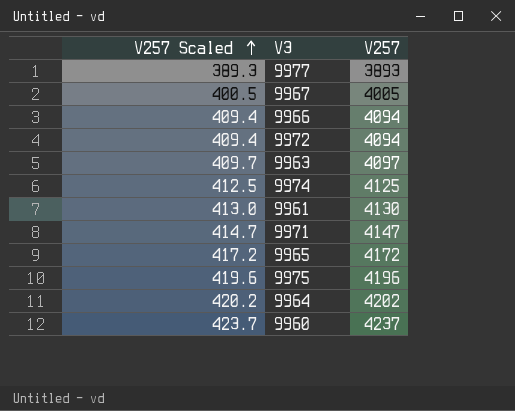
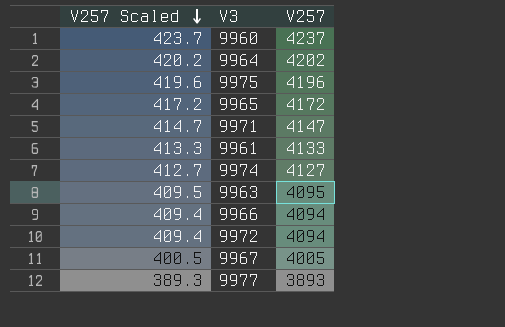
row order: V257 Scaled ascending -> V257 Scaled descending
9961 | V257 Scaled: 413.0 -> 413.3
9961 | V257: 4130 -> 4133
9974 | V257 Scaled: 412.5 -> 412.7
9974 | V257: 4125 -> 4127
9963 | V257 Scaled: 409.7 -> 409.5
9963 | V257: 4097 -> 4095

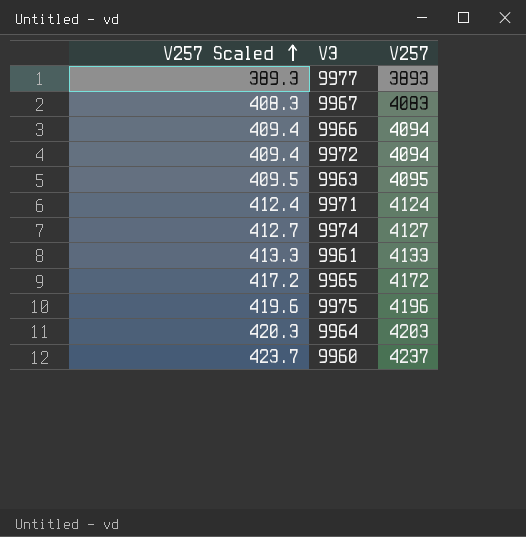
row order: V257 Scaled descending -> V257 Scaled ascending
9967 | V257 Scaled: 400.5 -> 408.3
9967 | V257: 4005 -> 4083
9971 | V257 Scaled: 414.7 -> 412.4
9971 | V257: 4147 -> 4124
9964 | V257 Scaled: 420.2 -> 420.3
9964 | V257: 4202 -> 4203

